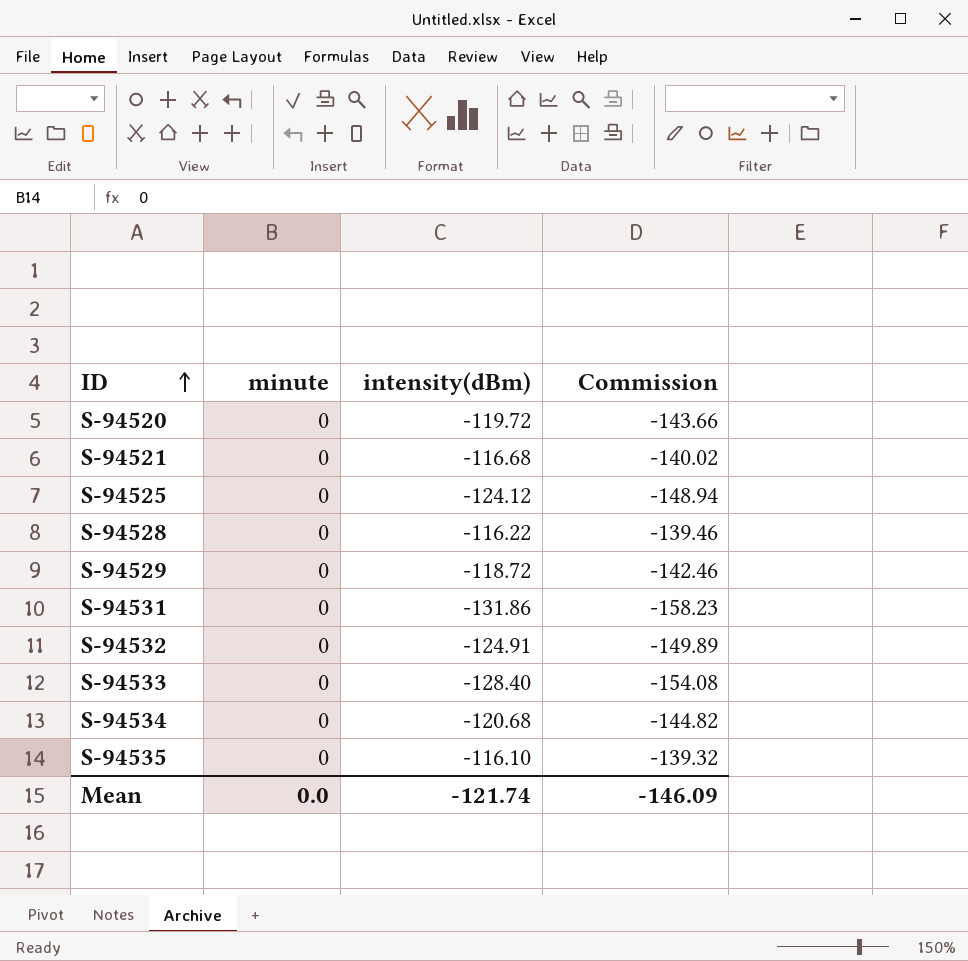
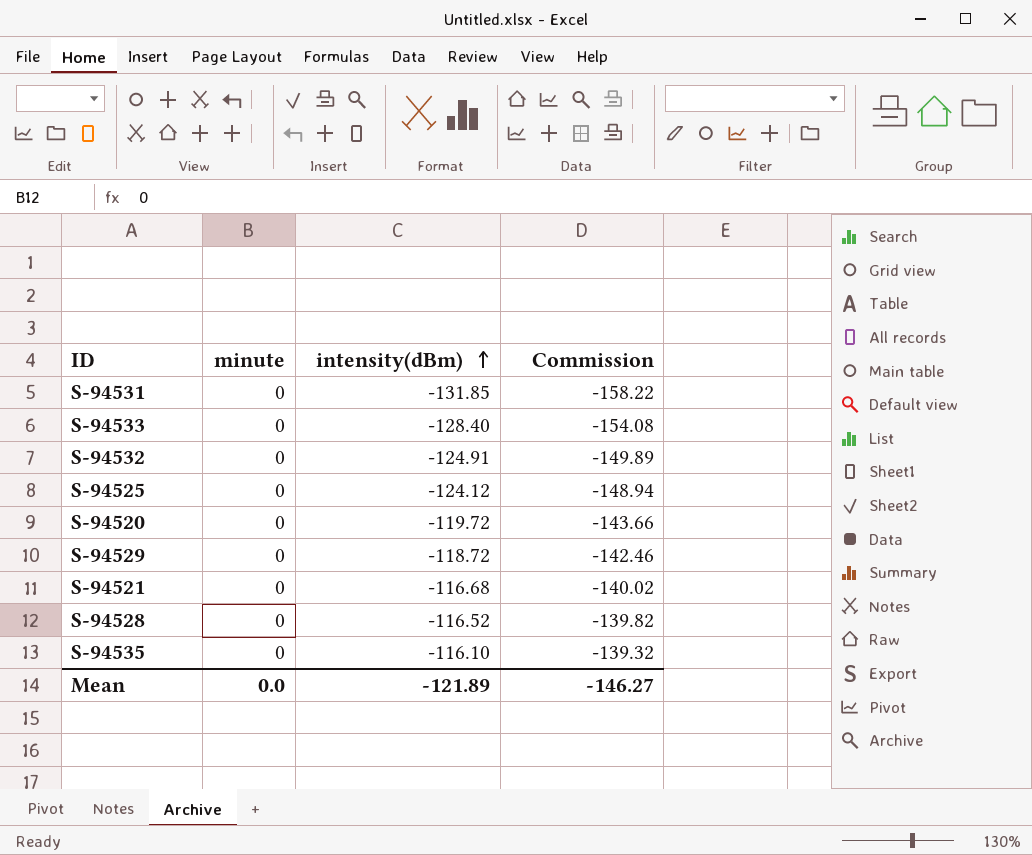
row order: ID ascending -> intensity(dBm) ascending
row S-94534: 0 | -120.68 | -144.82 -> none
S-94531 | intensity(dBm): -131.86 -> -131.85
S-94531 | Commission: -158.23 -> -158.22
S-94528 | intensity(dBm): -116.22 -> -116.52
S-94528 | Commission: -139.46 -> -139.82
Mean | intensity(dBm): -121.74 -> -121.89
Mean | Commission: -146.09 -> -146.27

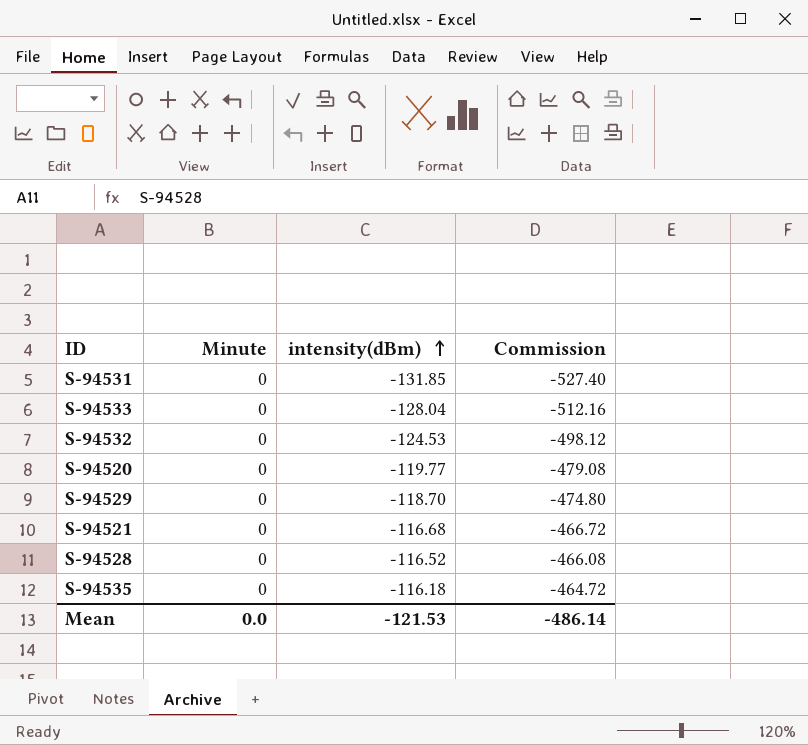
column name: minute -> Minute
column Commission | formula: [intensity(dBm)] * 1.2 -> [intensity(dBm)] * 4
row S-94525: 0 | -124.12 | -148.94 -> none
S-94533 | intensity(dBm): -128.40 -> -128.04
S-94532 | intensity(dBm): -124.91 -> -124.53
S-94520 | intensity(dBm): -119.72 -> -119.77
S-94529 | intensity(dBm): -118.72 -> -118.70
S-94535 | intensity(dBm): -116.10 -> -116.18
Mean | intensity(dBm): -121.89 -> -121.53
Mean | Commission: -146.27 -> -486.14

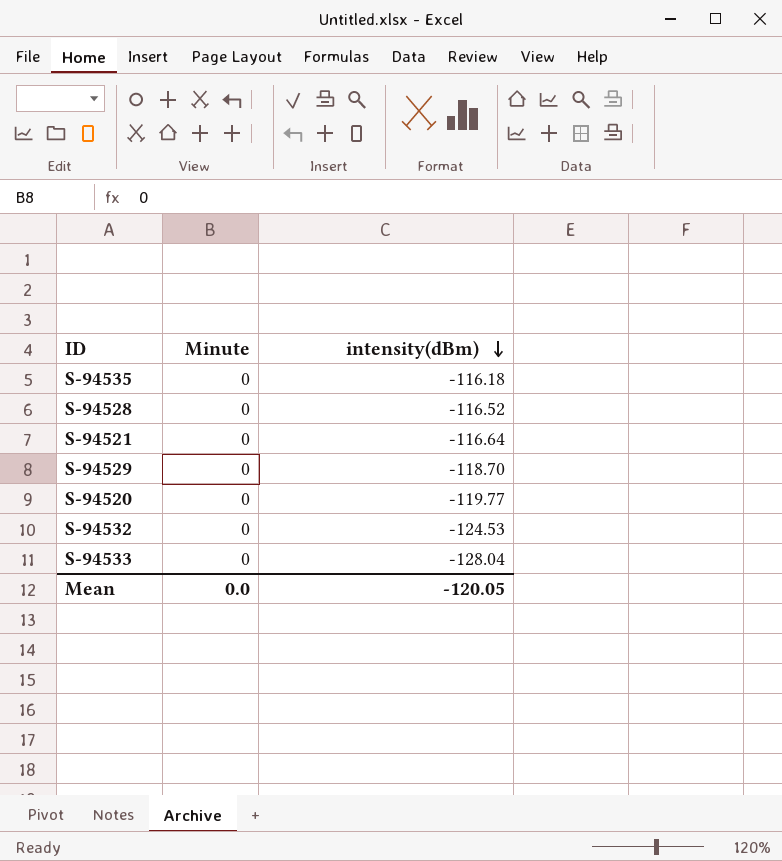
row order: intensity(dBm) ascending -> intensity(dBm) descending
column Commission | formula: [intensity(dBm)] * 4 -> none
row S-94531: 0 | -131.85 | -527.40 -> none
S-94521 | intensity(dBm): -116.68 -> -116.64
Mean | intensity(dBm): -121.53 -> -120.05

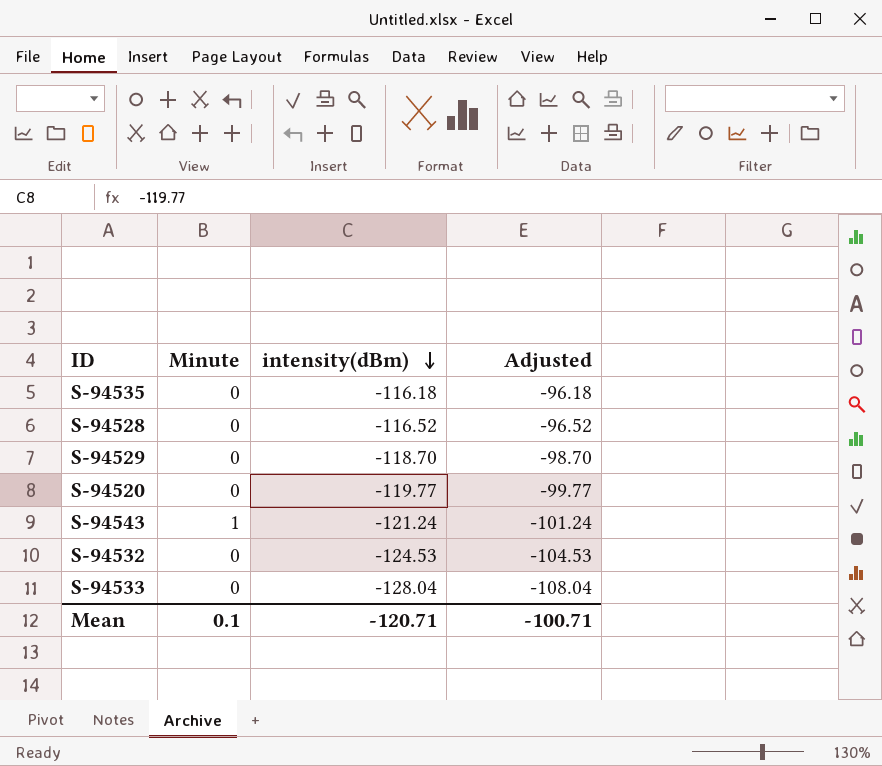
column Adjusted | formula: none -> [intensity(dBm)] + 20
row S-94521: 0 | -116.64 -> none
row S-94543: none -> 1 | -121.24 | -101.24
Mean | Minute: 0.0 -> 0.1
Mean | intensity(dBm): -120.05 -> -120.71

